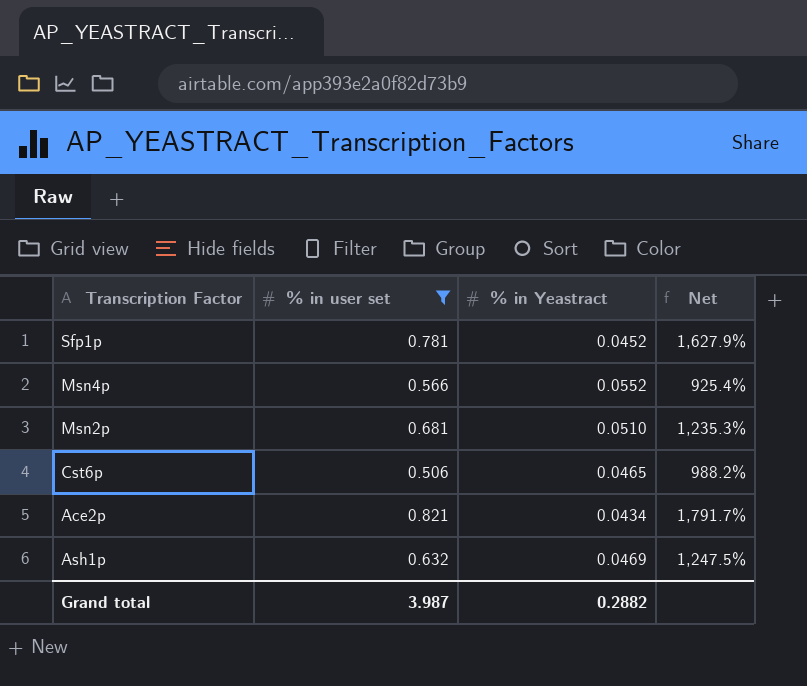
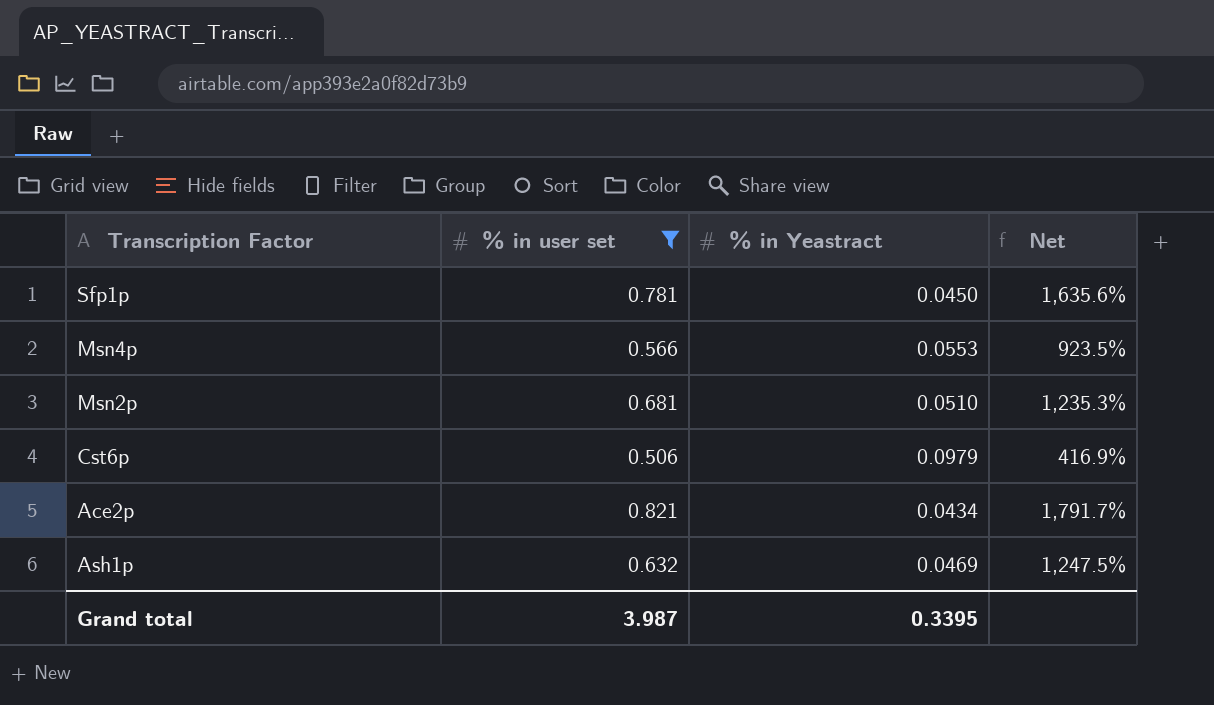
Sfp1p | % in Yeastract: 0.0452 -> 0.0450
Sfp1p | Net: 1,627.9% -> 1,635.6%
Msn4p | % in Yeastract: 0.0552 -> 0.0553
Msn4p | Net: 925.4% -> 923.5%
Cst6p | % in Yeastract: 0.0465 -> 0.0979
Cst6p | Net: 988.2% -> 416.9%
Grand total | % in Yeastract: 0.2882 -> 0.3395

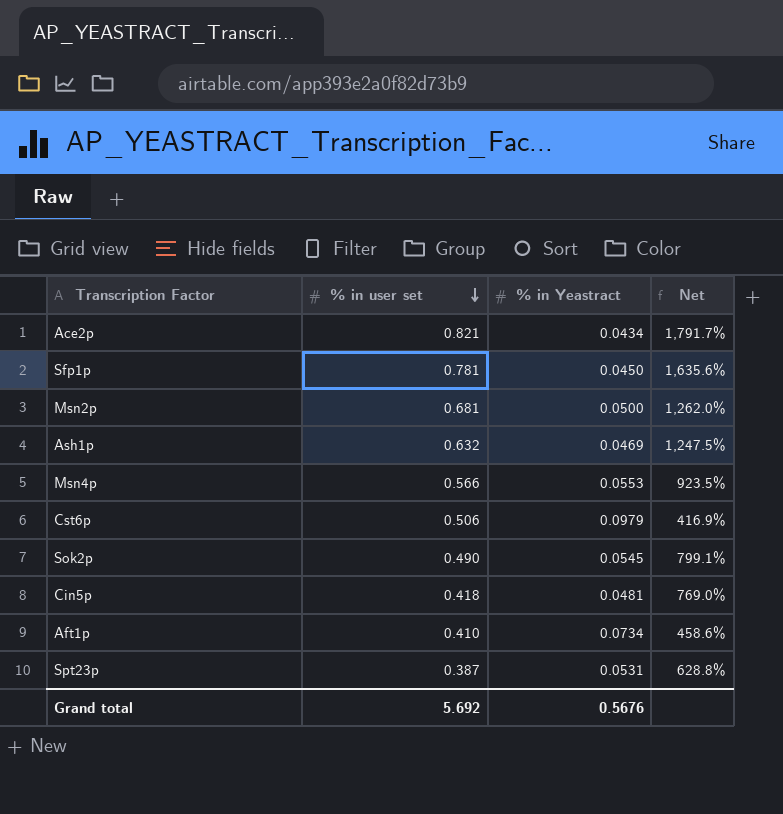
filter: % in user set >= 0.506 -> none
row order: none -> % in user set descending
Msn2p | % in Yeastract: 0.0510 -> 0.0500
Msn2p | Net: 1,235.3% -> 1,262.0%
Grand total | % in user set: 3.987 -> 5.692
Grand total | % in Yeastract: 0.3395 -> 0.5676

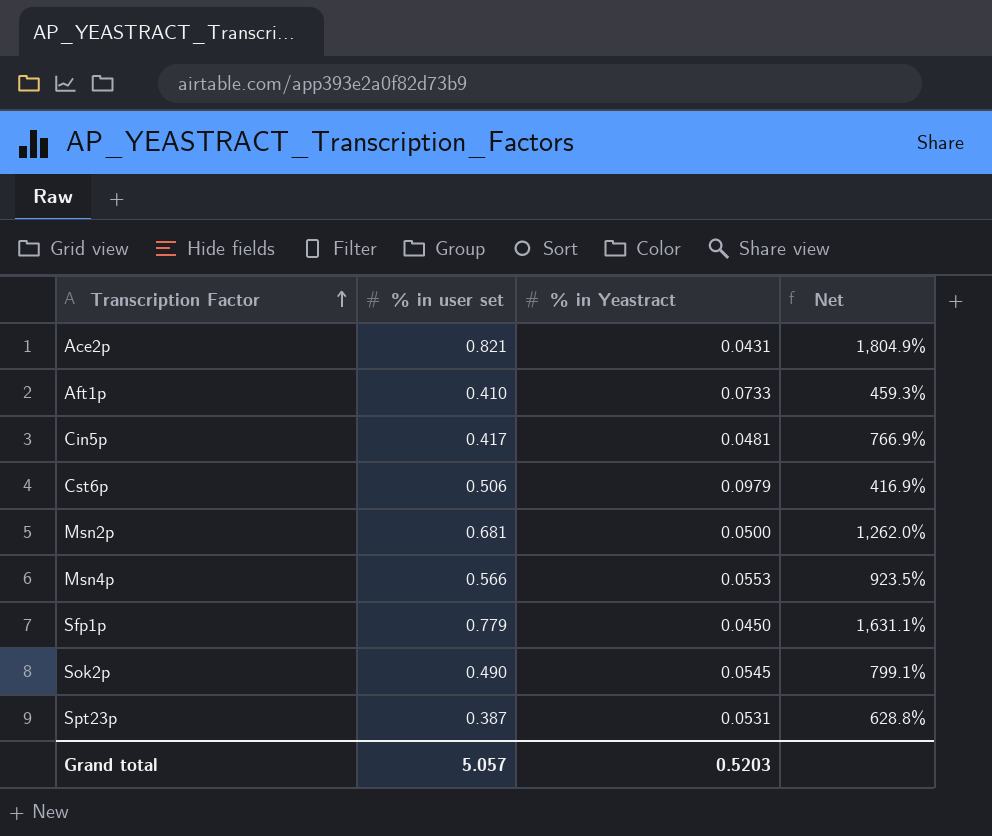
row order: % in user set descending -> Transcription Factor ascending
row Ash1p: 0.632 | 0.0469 | 1,247.5% -> none
Ace2p | % in Yeastract: 0.0434 -> 0.0431
Ace2p | Net: 1,791.7% -> 1,804.9%
Aft1p | % in Yeastract: 0.0734 -> 0.0733
Aft1p | Net: 458.6% -> 459.3%
Cin5p | % in user set: 0.418 -> 0.417
Cin5p | Net: 769.0% -> 766.9%
Sfp1p | % in user set: 0.781 -> 0.779
Sfp1p | Net: 1,635.6% -> 1,631.1%
Grand total | % in user set: 5.692 -> 5.057
Grand total | % in Yeastract: 0.5676 -> 0.5203

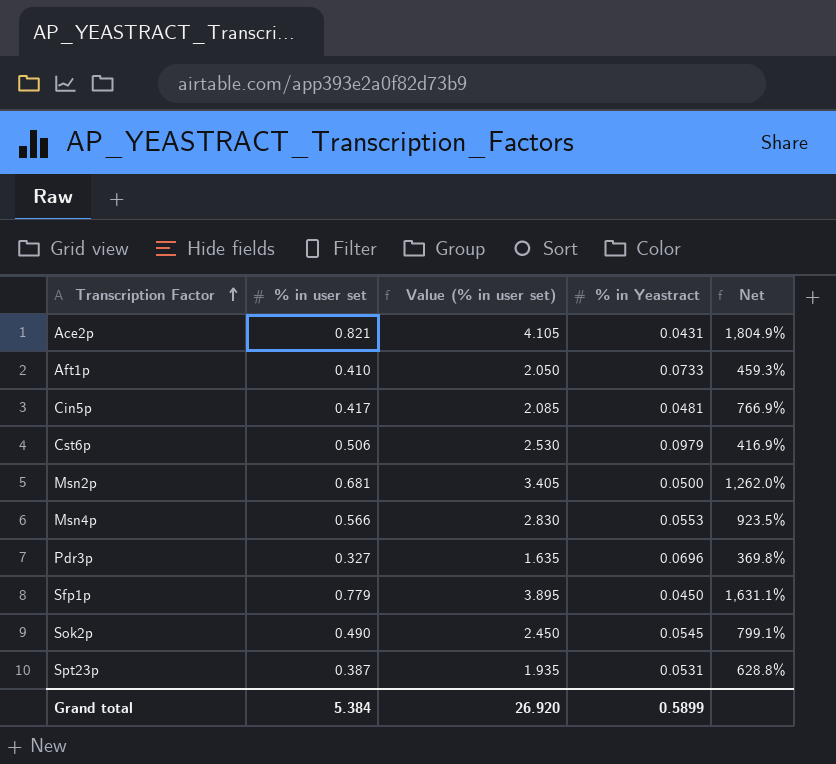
column Value (% in user set) | formula: none -> [% in user set] * 5
row Pdr3p: none -> 0.327 | 1.635 | 0.0696 | 369.8%
Grand total | % in user set: 5.057 -> 5.384
Grand total | % in Yeastract: 0.5203 -> 0.5899

